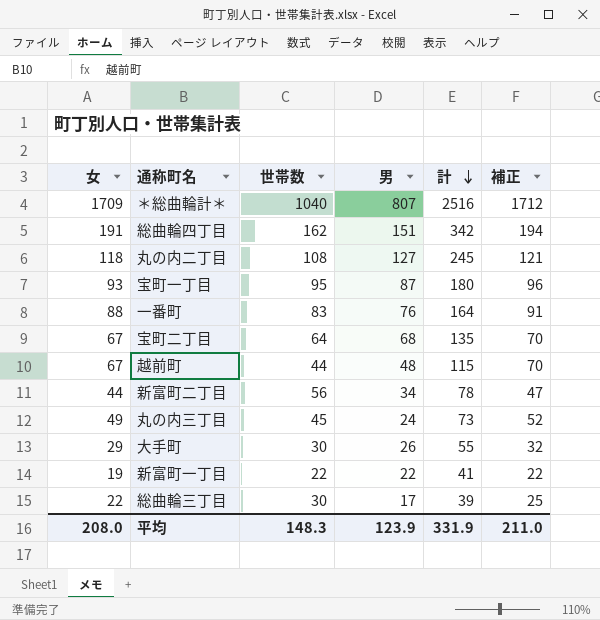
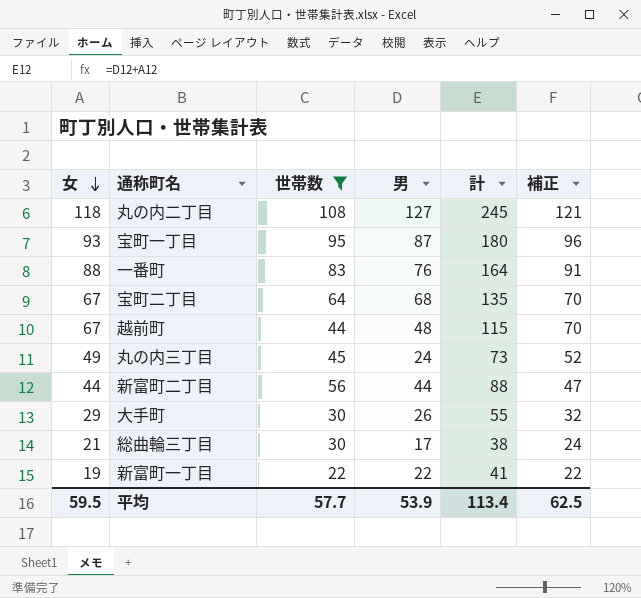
filter: none -> 世帯数 <= 108
row order: 計 descending -> 女 descending
新富町二丁目 | 男: 34 -> 44
新富町二丁目 | 計: 78 -> 88
総曲輪三丁目 | 女: 22 -> 21
総曲輪三丁目 | 計: 39 -> 38
総曲輪三丁目 | 補正: 25 -> 24
平均 | 女: 208.0 -> 59.5
平均 | 世帯数: 148.3 -> 57.7
平均 | 男: 123.9 -> 53.9
平均 | 計: 331.9 -> 113.4
平均 | 補正: 211.0 -> 62.5

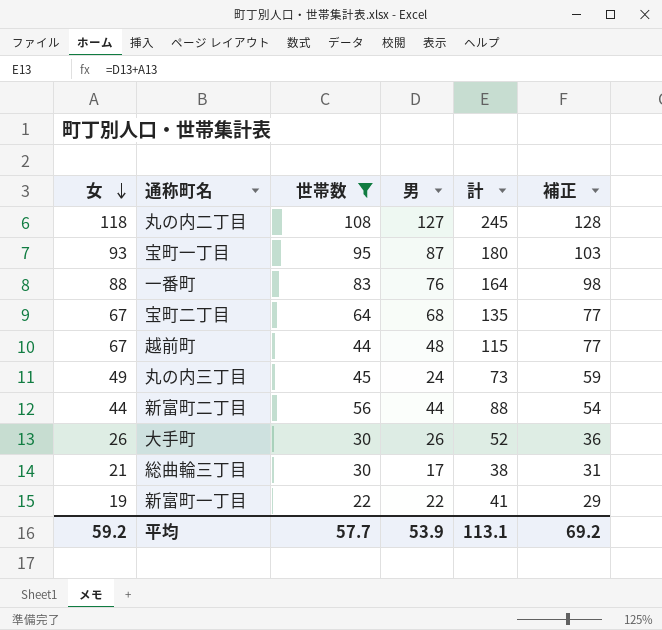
column 補正 | formula: [女] + 3 -> [女] + 10
大手町 | 女: 29 -> 26
大手町 | 計: 55 -> 52
平均 | 女: 59.5 -> 59.2
平均 | 計: 113.4 -> 113.1
平均 | 補正: 62.5 -> 69.2

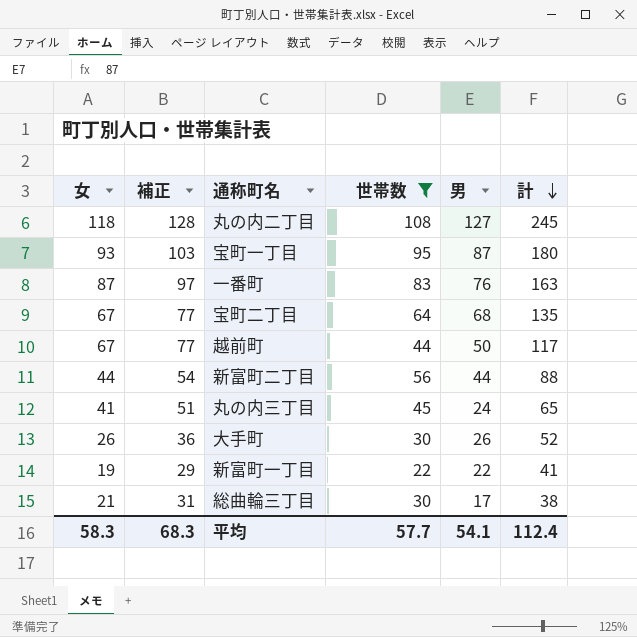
row order: 女 descending -> 計 descending
column 補正 | position: 6 -> 2
一番町 | 女: 88 -> 87
一番町 | 補正: 98 -> 97
一番町 | 計: 164 -> 163
越前町 | 男: 48 -> 50
越前町 | 計: 115 -> 117
丸の内三丁目 | 女: 49 -> 41
丸の内三丁目 | 補正: 59 -> 51
丸の内三丁目 | 計: 73 -> 65
平均 | 女: 59.2 -> 58.3
平均 | 補正: 69.2 -> 68.3
平均 | 男: 53.9 -> 54.1
平均 | 計: 113.1 -> 112.4

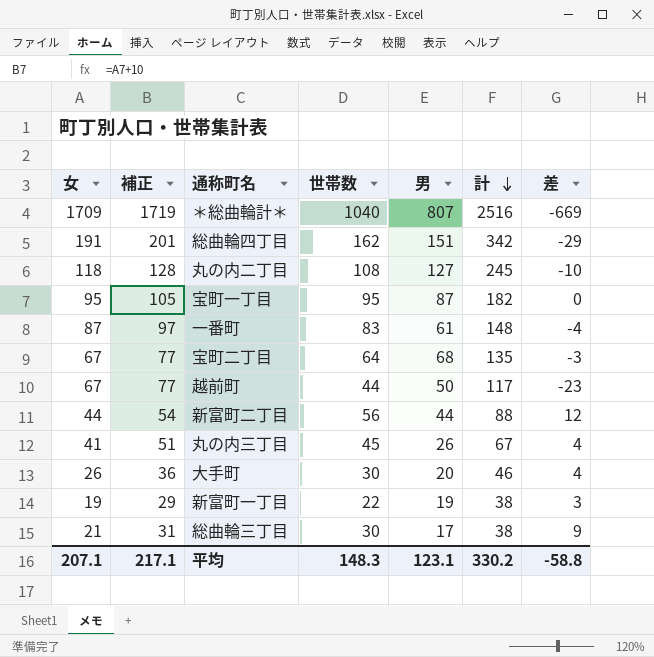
filter: 世帯数 <= 108 -> none
column 差 | formula: none -> [世帯数] - [女]
宝町一丁目 | 女: 93 -> 95
宝町一丁目 | 補正: 103 -> 105
宝町一丁目 | 計: 180 -> 182
一番町 | 男: 76 -> 61
一番町 | 計: 163 -> 148
丸の内三丁目 | 男: 24 -> 26
丸の内三丁目 | 計: 65 -> 67
大手町 | 男: 26 -> 20
大手町 | 計: 52 -> 46
新富町一丁目 | 男: 22 -> 19
新富町一丁目 | 計: 41 -> 38
平均 | 女: 58.3 -> 207.1
平均 | 補正: 68.3 -> 217.1
平均 | 世帯数: 57.7 -> 148.3
平均 | 男: 54.1 -> 123.1
平均 | 計: 112.4 -> 330.2

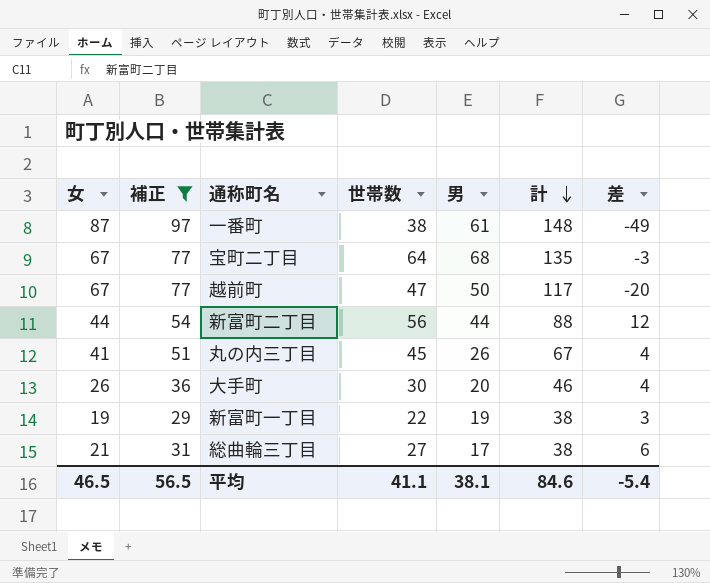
filter: none -> 補正 <= 97
一番町 | 世帯数: 83 -> 38
一番町 | 差: -4 -> -49
越前町 | 世帯数: 44 -> 47
越前町 | 差: -23 -> -20
総曲輪三丁目 | 世帯数: 30 -> 27
総曲輪三丁目 | 差: 9 -> 6
平均 | 女: 207.1 -> 46.5
平均 | 補正: 217.1 -> 56.5
平均 | 世帯数: 148.3 -> 41.1
平均 | 男: 123.1 -> 38.1
平均 | 計: 330.2 -> 84.6
平均 | 差: -58.8 -> -5.4

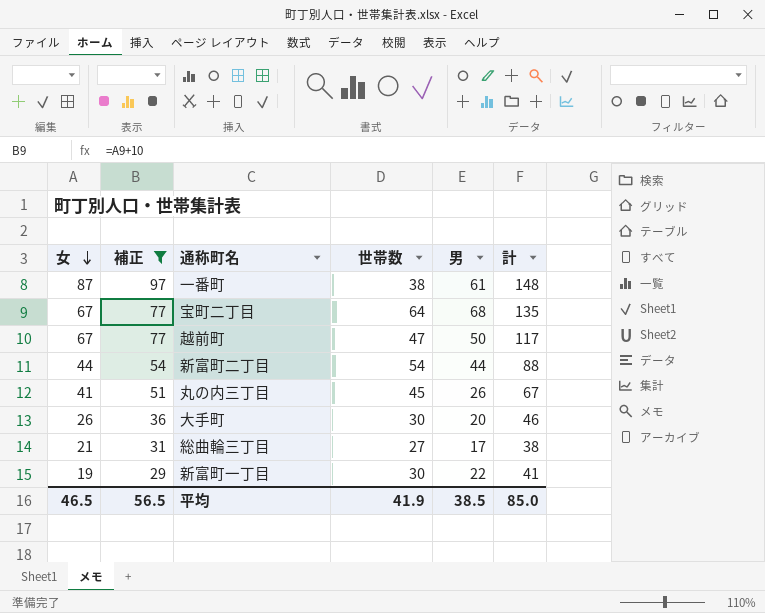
row order: 計 descending -> 女 descending
column 差 | formula: [世帯数] - [女] -> none
新富町二丁目 | 世帯数: 56 -> 54
新富町一丁目 | 世帯数: 22 -> 30
新富町一丁目 | 男: 19 -> 22
新富町一丁目 | 計: 38 -> 41
平均 | 世帯数: 41.1 -> 41.9
平均 | 男: 38.1 -> 38.5
平均 | 計: 84.6 -> 85.0

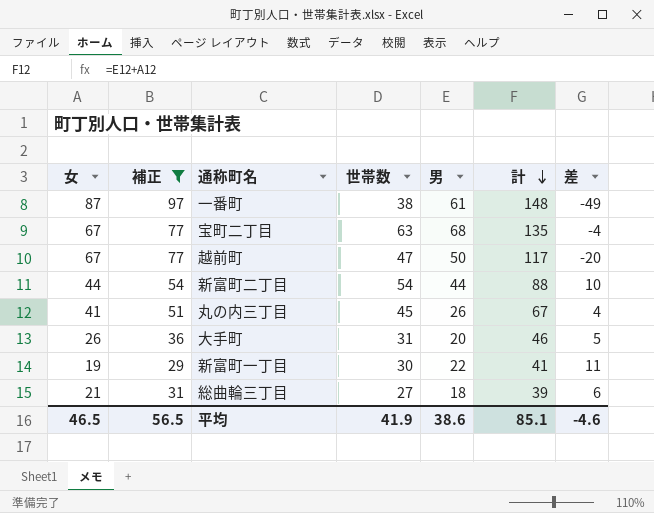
row order: 女 descending -> 計 descending
column 差 | formula: none -> [世帯数] - [女]
宝町二丁目 | 世帯数: 64 -> 63
大手町 | 世帯数: 30 -> 31
総曲輪三丁目 | 男: 17 -> 18
総曲輪三丁目 | 計: 38 -> 39
平均 | 男: 38.5 -> 38.6
平均 | 計: 85.0 -> 85.1

